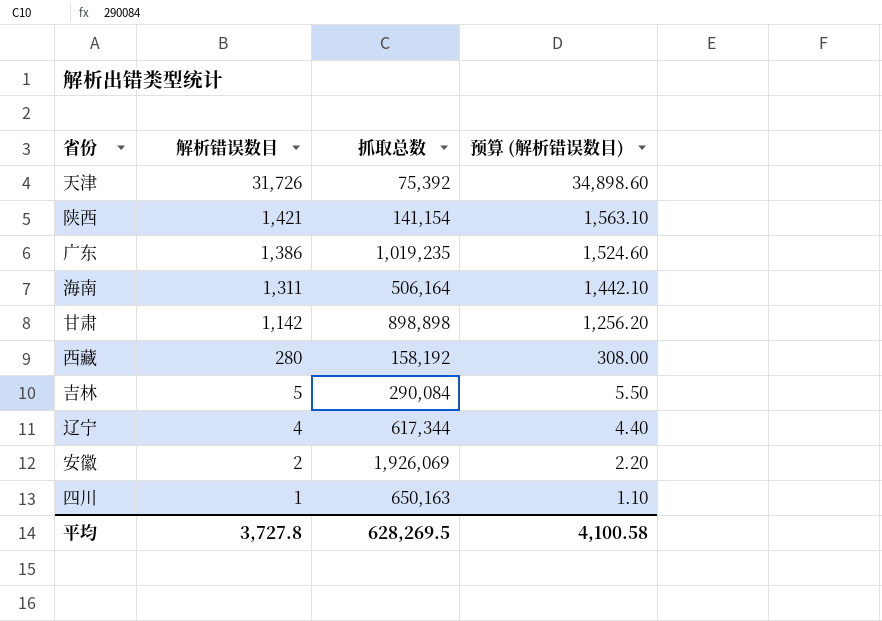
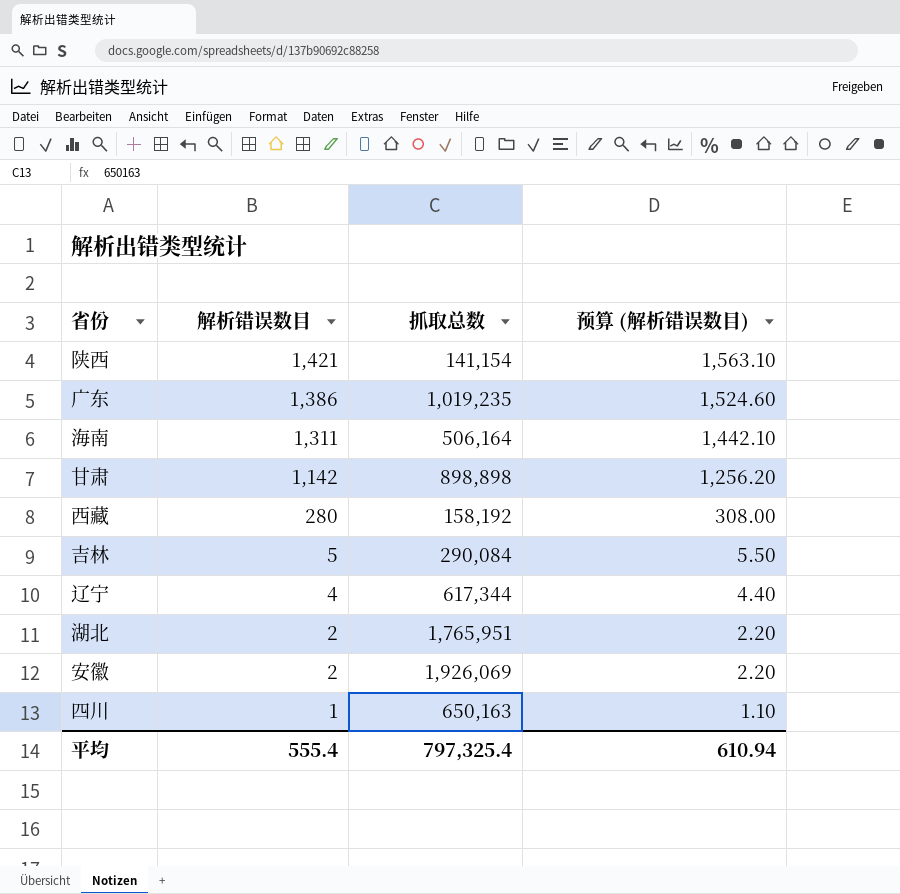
row 天津: 31,726 | 75,392 | 34,898.60 -> none
row 湖北: none -> 2 | 1,765,951 | 2.20
平均 | 解析错误数目: 3,727.8 -> 555.4
平均 | 抓取总数: 628,269.5 -> 797,325.4
平均 | 预算 (解析错误数目): 4,100.58 -> 610.94

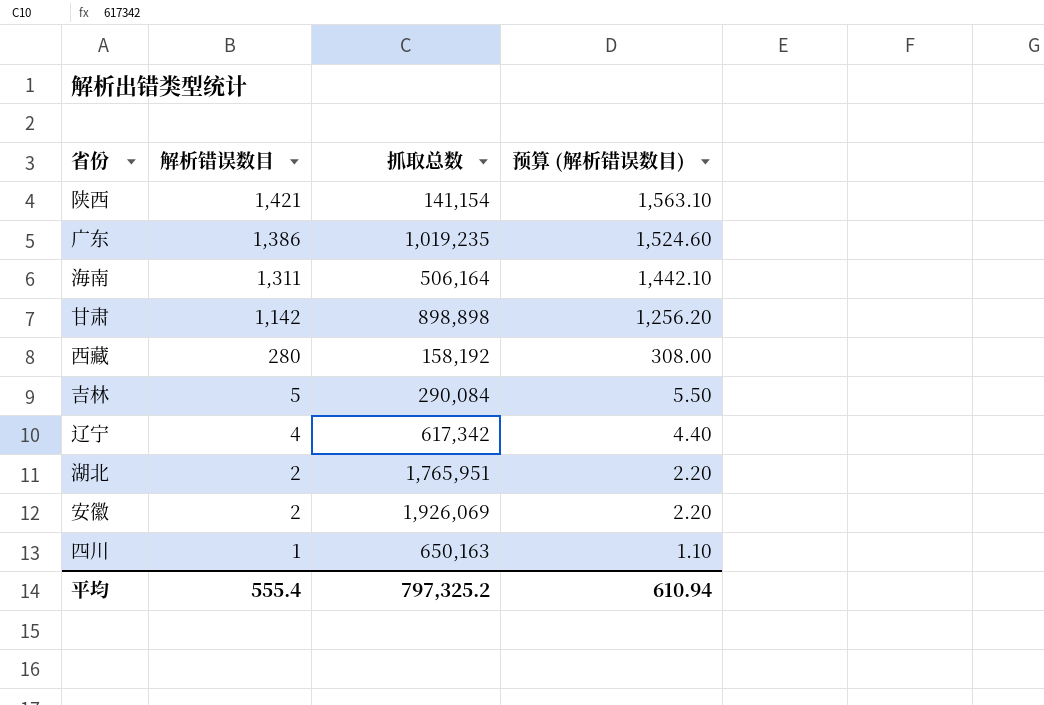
辽宁 | 抓取总数: 617,344 -> 617,342
平均 | 抓取总数: 797,325.4 -> 797,325.2

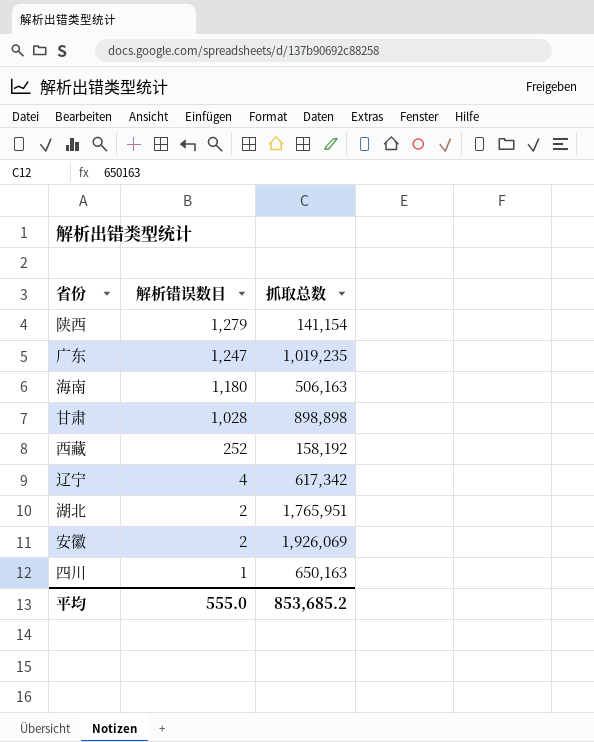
column 预算 (解析错误数目) | formula: [解析错误数目] * 1.1 -> none
row 吉林: 5 | 290,084 | 5.50 -> none
陕西 | 解析错误数目: 1,421 -> 1,279
广东 | 解析错误数目: 1,386 -> 1,247
海南 | 解析错误数目: 1,311 -> 1,180
海南 | 抓取总数: 506,164 -> 506,163
甘肃 | 解析错误数目: 1,142 -> 1,028
西藏 | 解析错误数目: 280 -> 252
平均 | 解析错误数目: 555.4 -> 555.0
平均 | 抓取总数: 797,325.2 -> 853,685.2

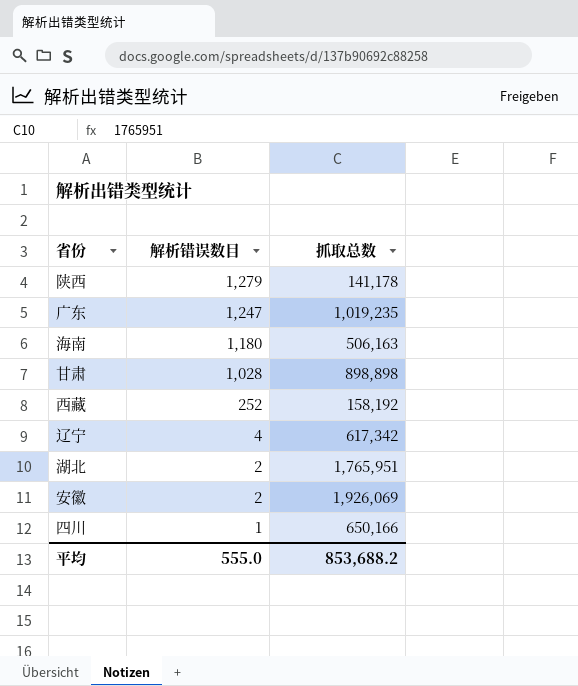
陕西 | 抓取总数: 141,154 -> 141,178
四川 | 抓取总数: 650,163 -> 650,166
平均 | 抓取总数: 853,685.2 -> 853,688.2

